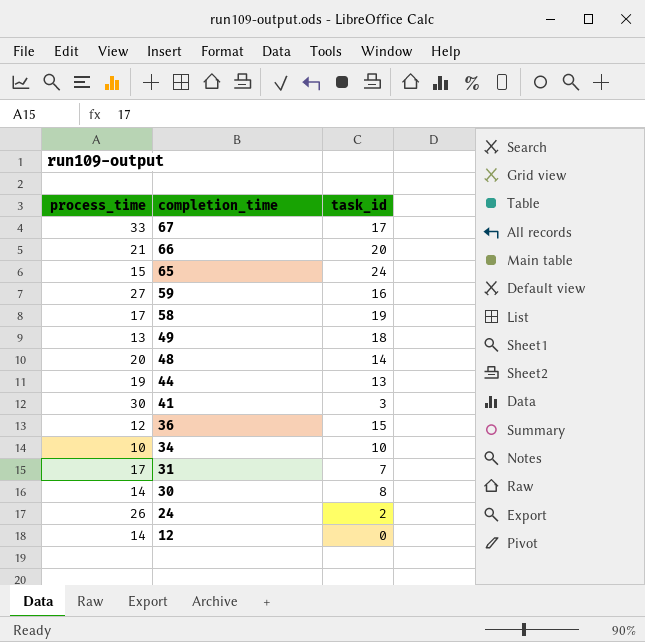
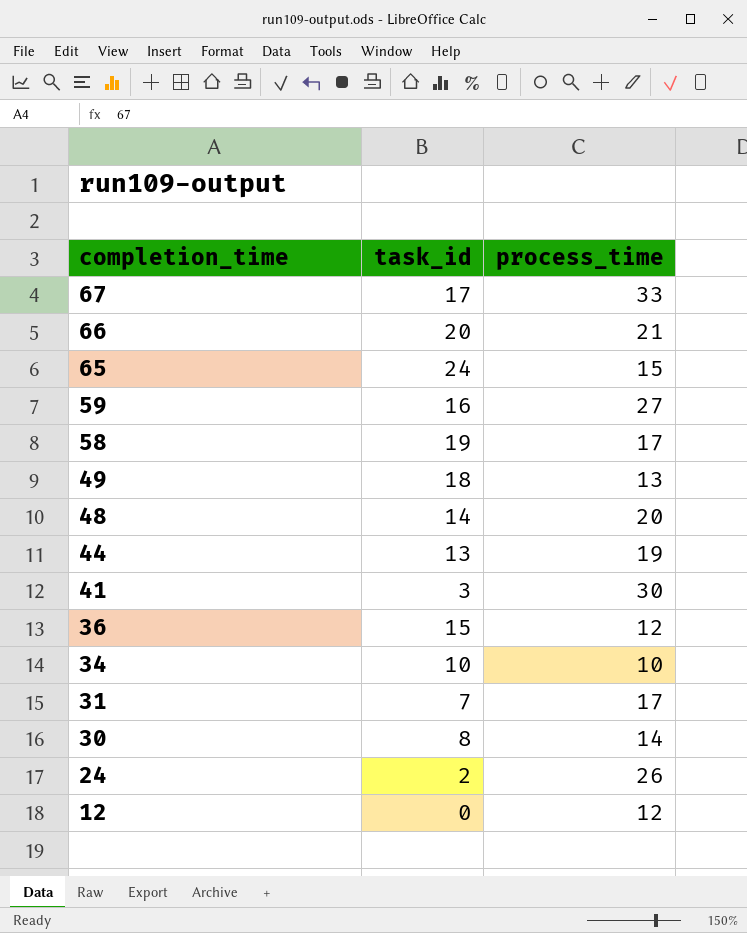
column process_time | position: 1 -> 3
12 | process_time: 14 -> 12

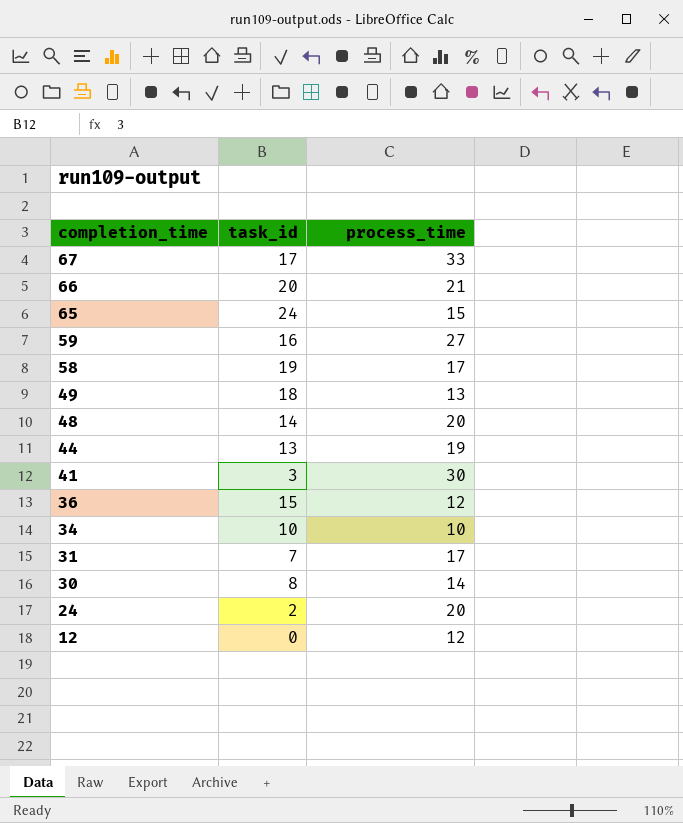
24 | process_time: 26 -> 20

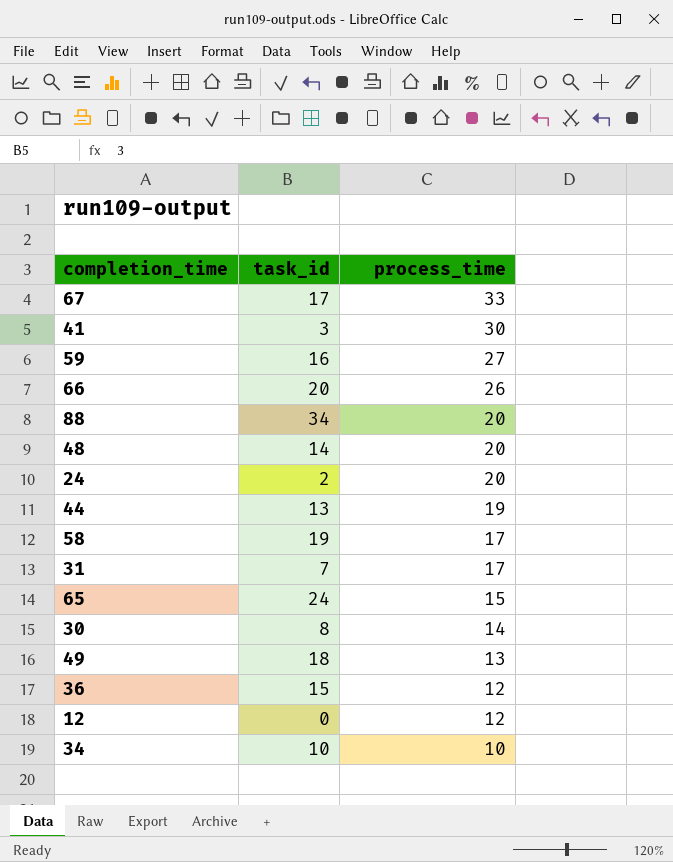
row order: completion_time descending -> process_time descending
66 | process_time: 21 -> 26
row 88: none -> 34 | 20

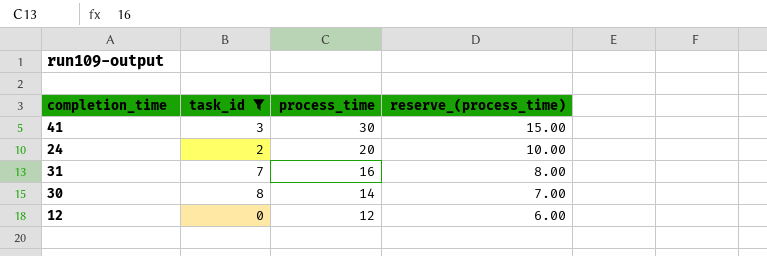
filter: none -> task_id <= 8
column reserve_(process_time) | formula: none -> [process_time] * 0.5
31 | process_time: 17 -> 16

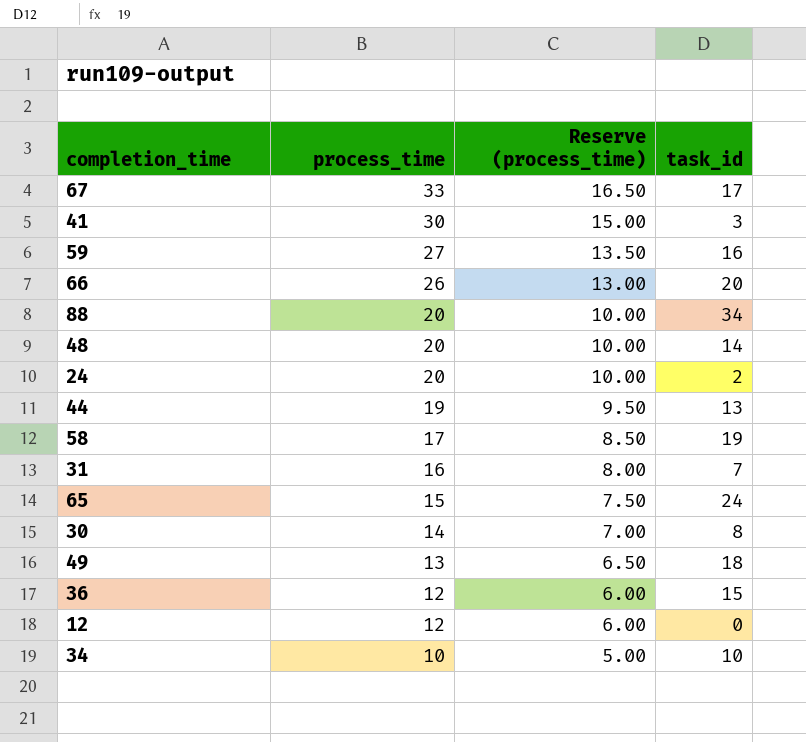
filter: task_id <= 8 -> none
column name: reserve_(process_time) -> Reserve (process_time)
column task_id | position: 2 -> 4

